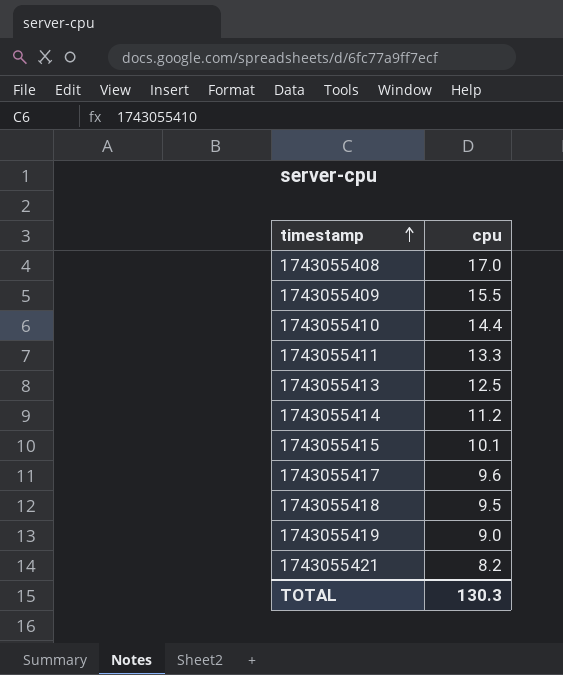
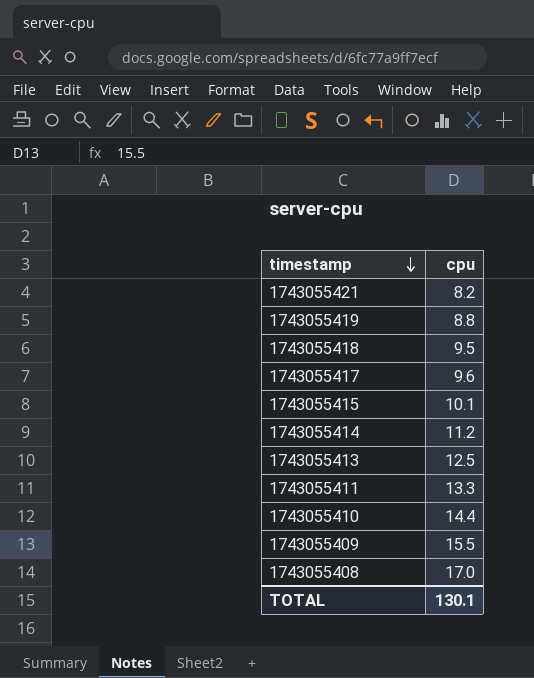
row order: timestamp ascending -> timestamp descending
1743055419 | cpu: 9.0 -> 8.8
TOTAL | cpu: 130.3 -> 130.1

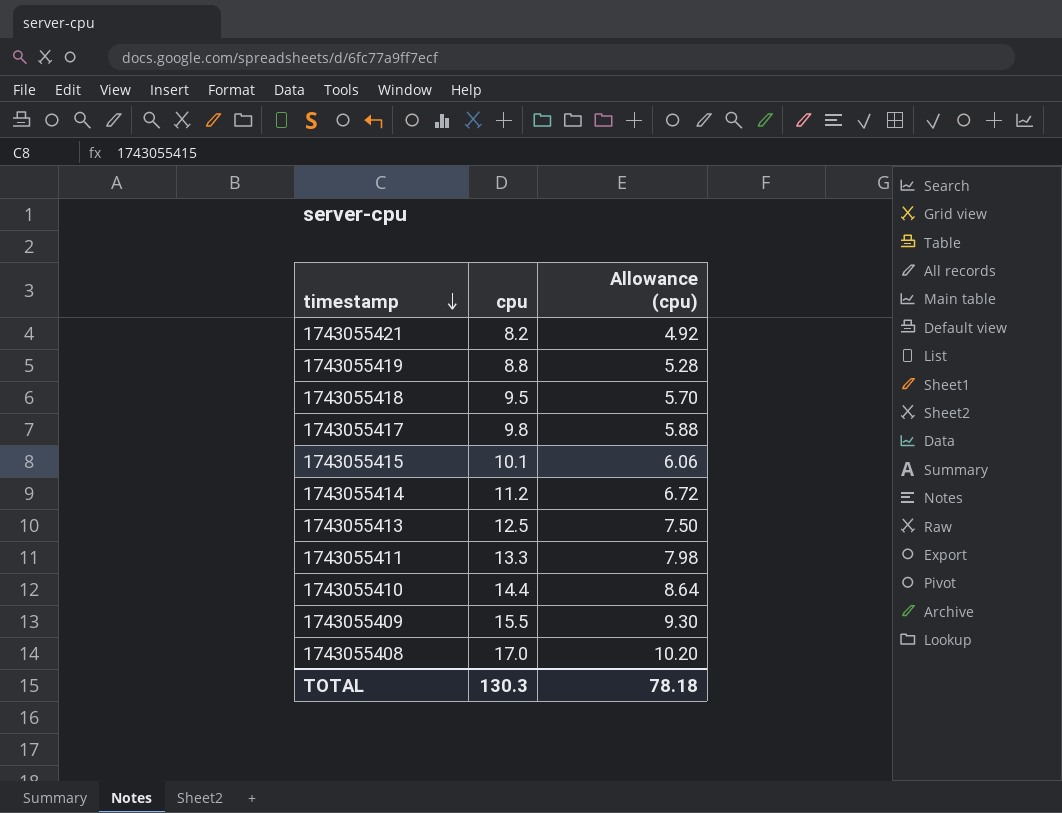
column Allowance (cpu) | formula: none -> [cpu] * 0.6
1743055417 | cpu: 9.6 -> 9.8
TOTAL | cpu: 130.1 -> 130.3

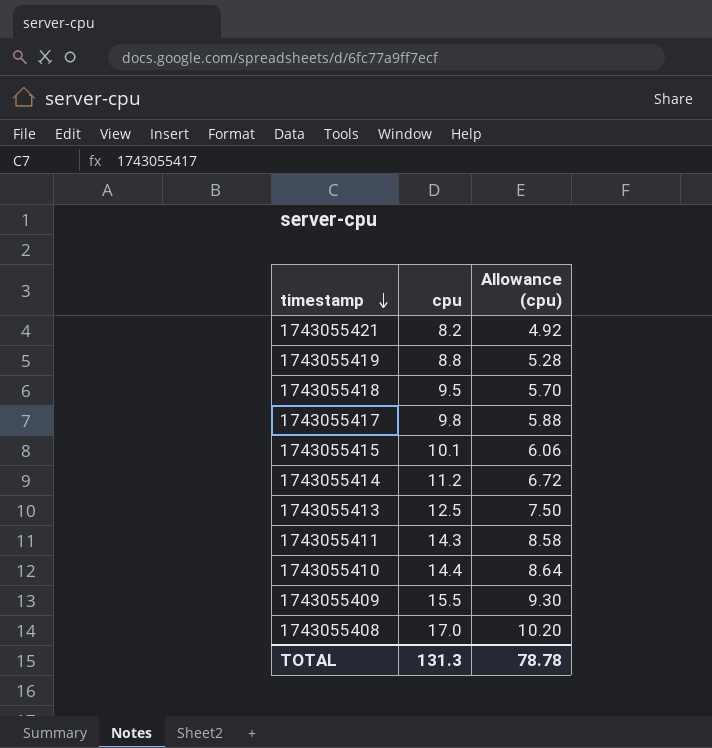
1743055411 | cpu: 13.3 -> 14.3
1743055411 | Allowance (cpu): 7.98 -> 8.58
TOTAL | cpu: 130.3 -> 131.3
TOTAL | Allowance (cpu): 78.18 -> 78.78

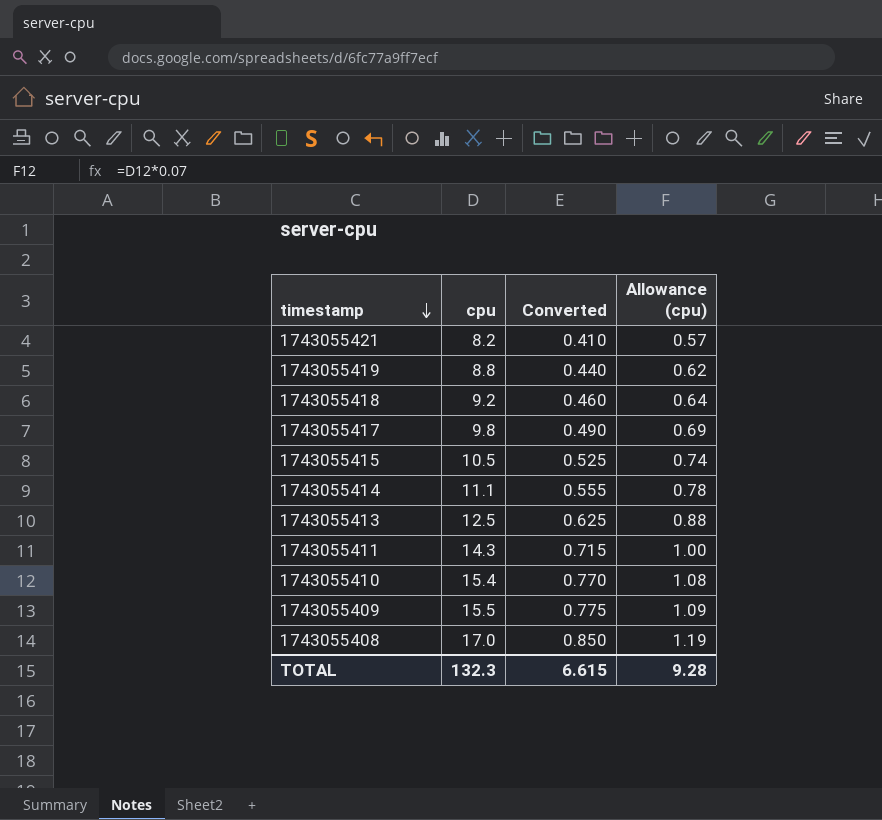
column Converted | formula: none -> [cpu] * 0.05
column Allowance (cpu) | formula: [cpu] * 0.6 -> [cpu] * 0.07
1743055418 | cpu: 9.5 -> 9.2
1743055415 | cpu: 10.1 -> 10.5
1743055414 | cpu: 11.2 -> 11.1
1743055410 | cpu: 14.4 -> 15.4
TOTAL | cpu: 131.3 -> 132.3
TOTAL | Allowance (cpu): 78.78 -> 9.28

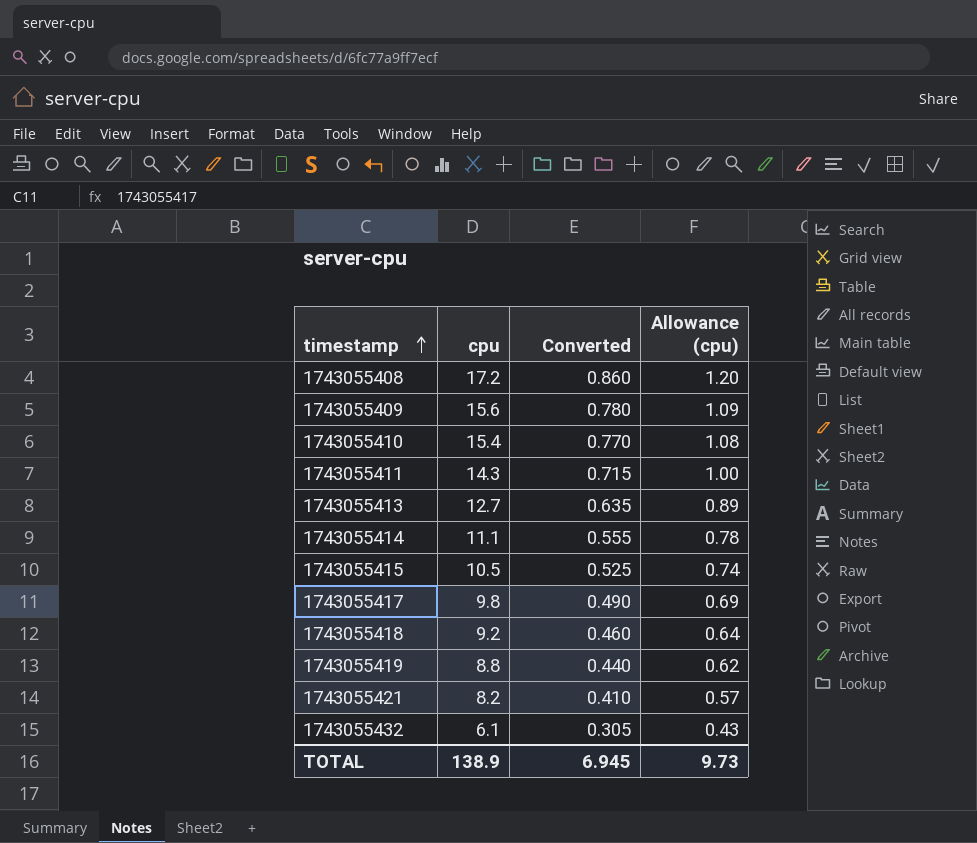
row order: timestamp descending -> timestamp ascending
1743055408 | cpu: 17.0 -> 17.2
1743055408 | Converted: 0.850 -> 0.860
1743055408 | Allowance (cpu): 1.19 -> 1.20
1743055409 | cpu: 15.5 -> 15.6
1743055409 | Converted: 0.775 -> 0.780
1743055413 | cpu: 12.5 -> 12.7
1743055413 | Converted: 0.625 -> 0.635
1743055413 | Allowance (cpu): 0.88 -> 0.89
row 1743055432: none -> 6.1 | 0.305 | 0.43
TOTAL | cpu: 132.3 -> 138.9
TOTAL | Converted: 6.615 -> 6.945
TOTAL | Allowance (cpu): 9.28 -> 9.73

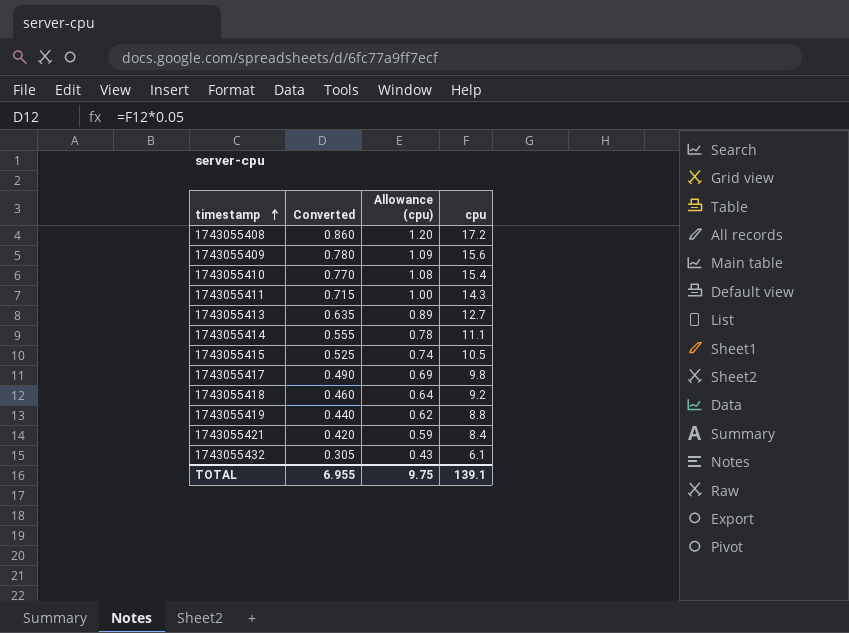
column cpu | position: 2 -> 4
1743055421 | Converted: 0.410 -> 0.420
1743055421 | Allowance (cpu): 0.57 -> 0.59
1743055421 | cpu: 8.2 -> 8.4
TOTAL | Converted: 6.945 -> 6.955
TOTAL | Allowance (cpu): 9.73 -> 9.75
TOTAL | cpu: 138.9 -> 139.1

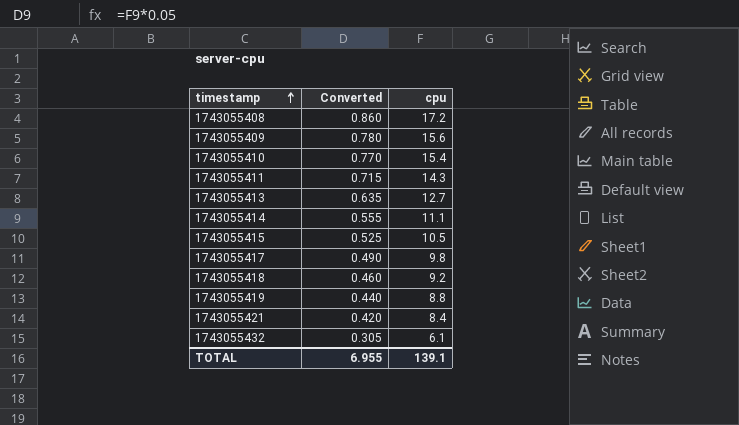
column Allowance (cpu) | formula: [cpu] * 0.07 -> none

